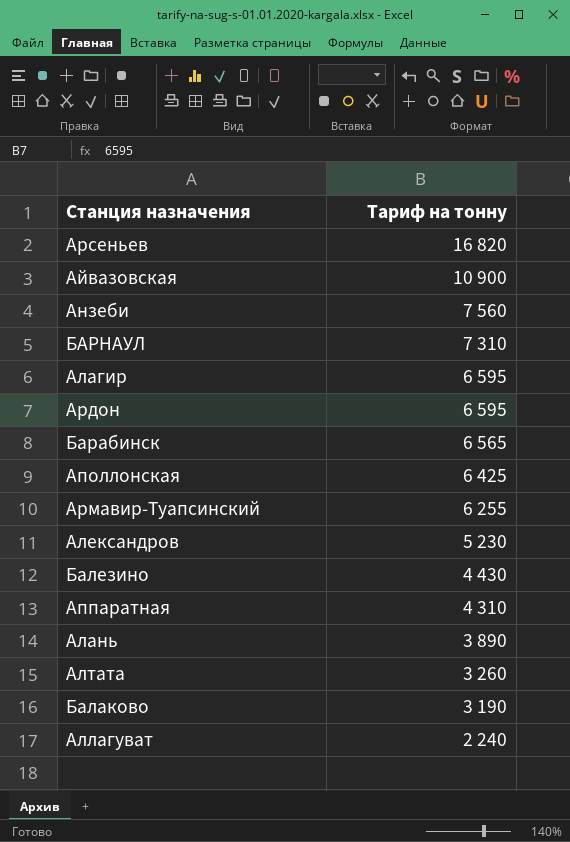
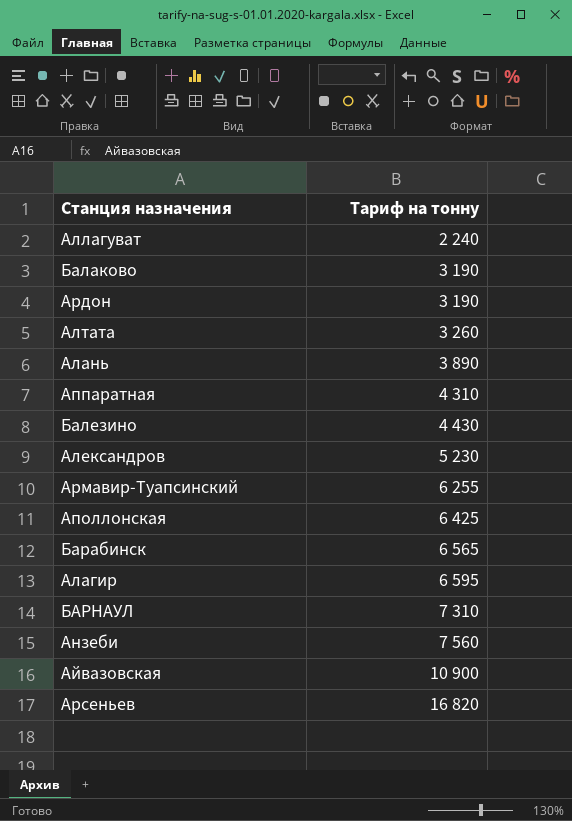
row order: Тариф на тонну descending -> Тариф на тонну ascending
Ардон | Тариф на тонну: 6 595 -> 3 190

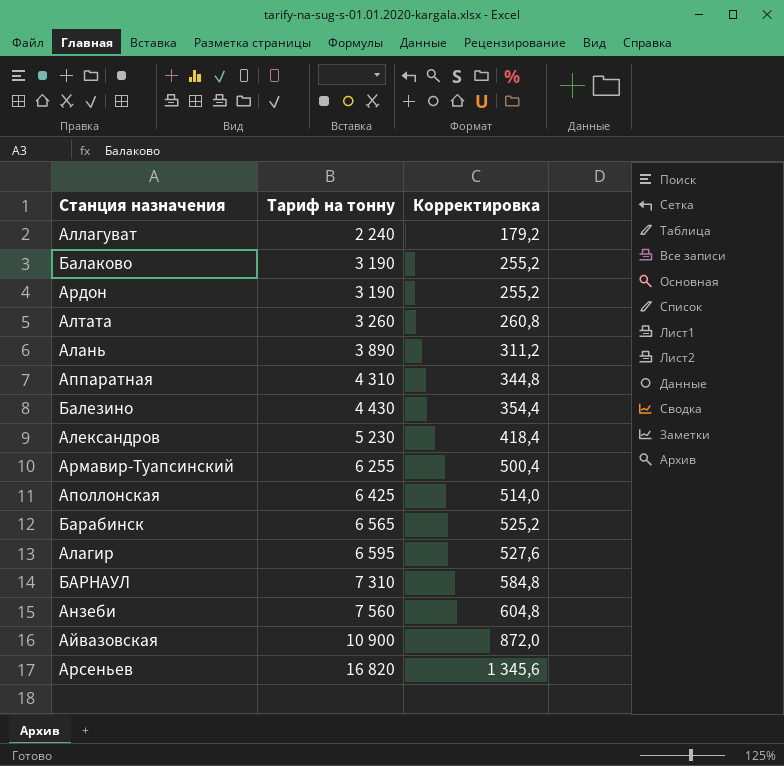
column Корректировка | formula: none -> [Тариф на тонну] * 0,08

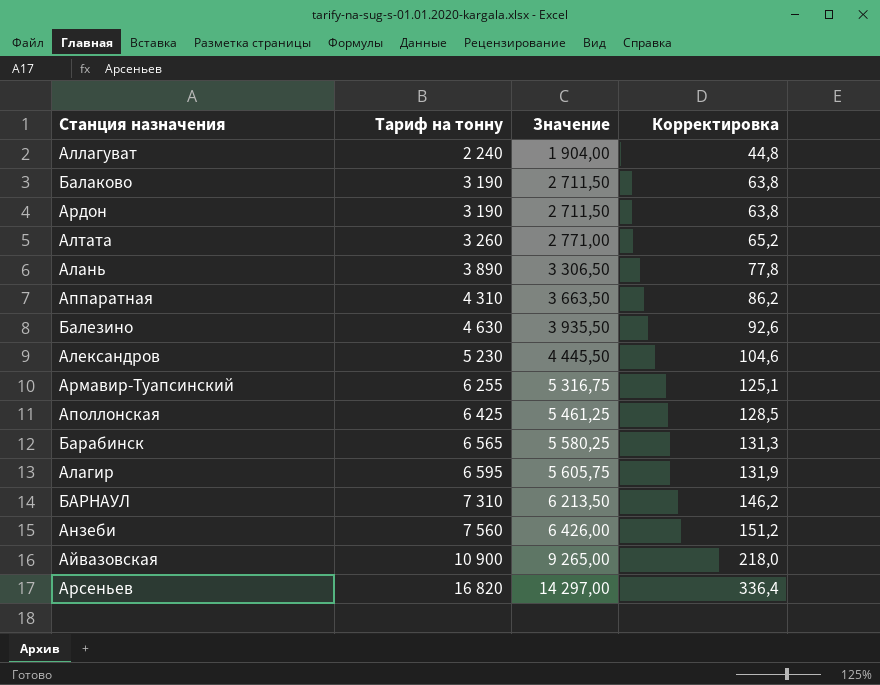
column Значение | formula: none -> [Тариф на тонну] * 0,85
column Корректировка | formula: [Тариф на тонну] * 0,08 -> [Тариф на тонну] * 0,02
Балезино | Тариф на тонну: 4 430 -> 4 630

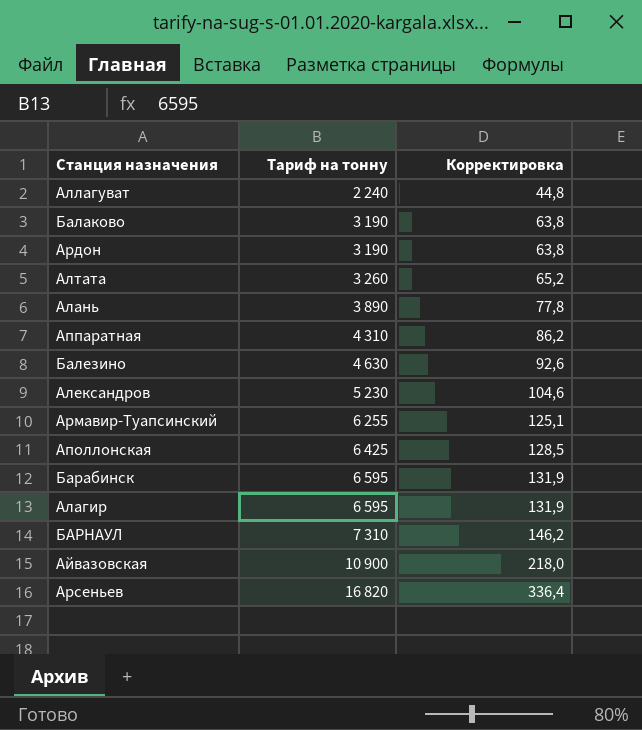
column Значение | formula: [Тариф на тонну] * 0,85 -> none
row Анзеби: 7 560 | 6 426,00 | 151,2 -> none
Барабинск | Тариф на тонну: 6 565 -> 6 595
Барабинск | Корректировка: 131,3 -> 131,9

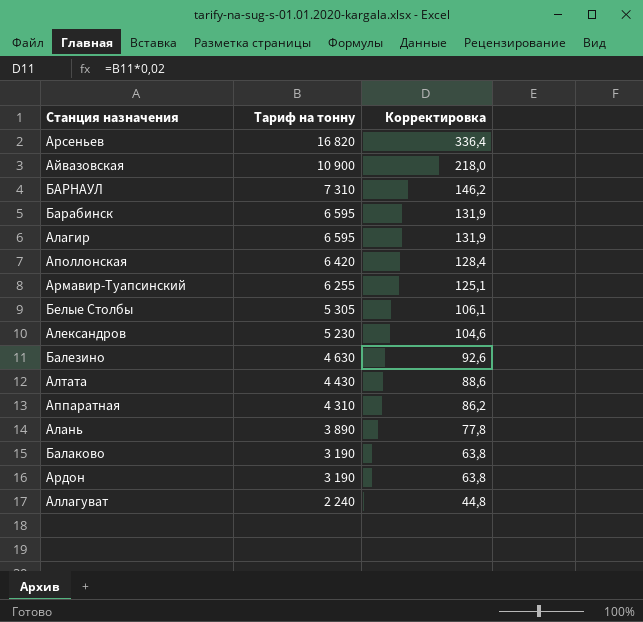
row order: Тариф на тонну ascending -> Тариф на тонну descending
Аполлонская | Тариф на тонну: 6 425 -> 6 420
Аполлонская | Корректировка: 128,5 -> 128,4
row Белые Столбы: none -> 5 305 | 106,1
Алтата | Тариф на тонну: 3 260 -> 4 430
Алтата | Корректировка: 65,2 -> 88,6

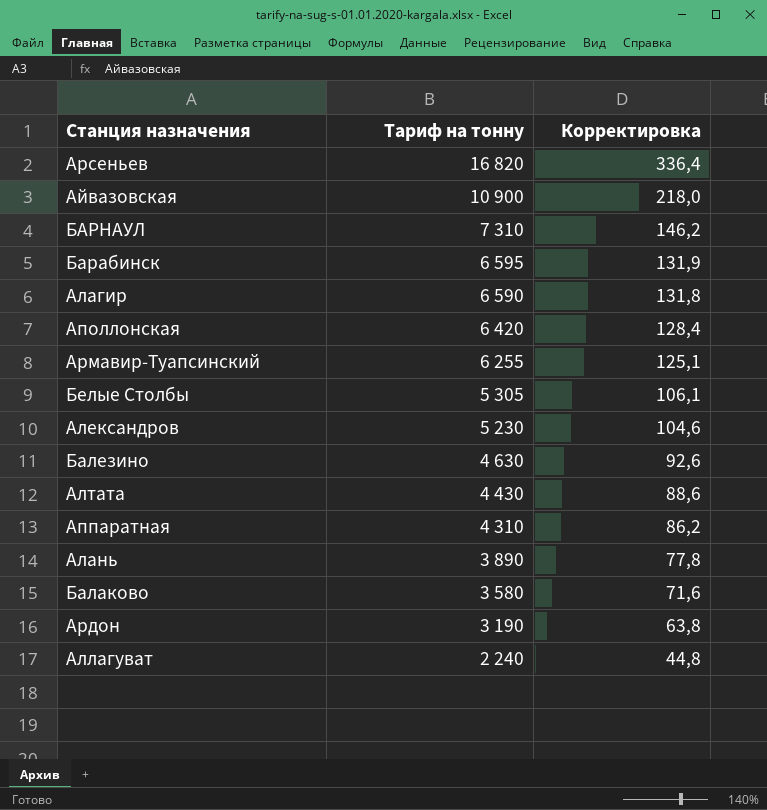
Алагир | Тариф на тонну: 6 595 -> 6 590
Алагир | Корректировка: 131,9 -> 131,8
Балаково | Тариф на тонну: 3 190 -> 3 580
Балаково | Корректировка: 63,8 -> 71,6

